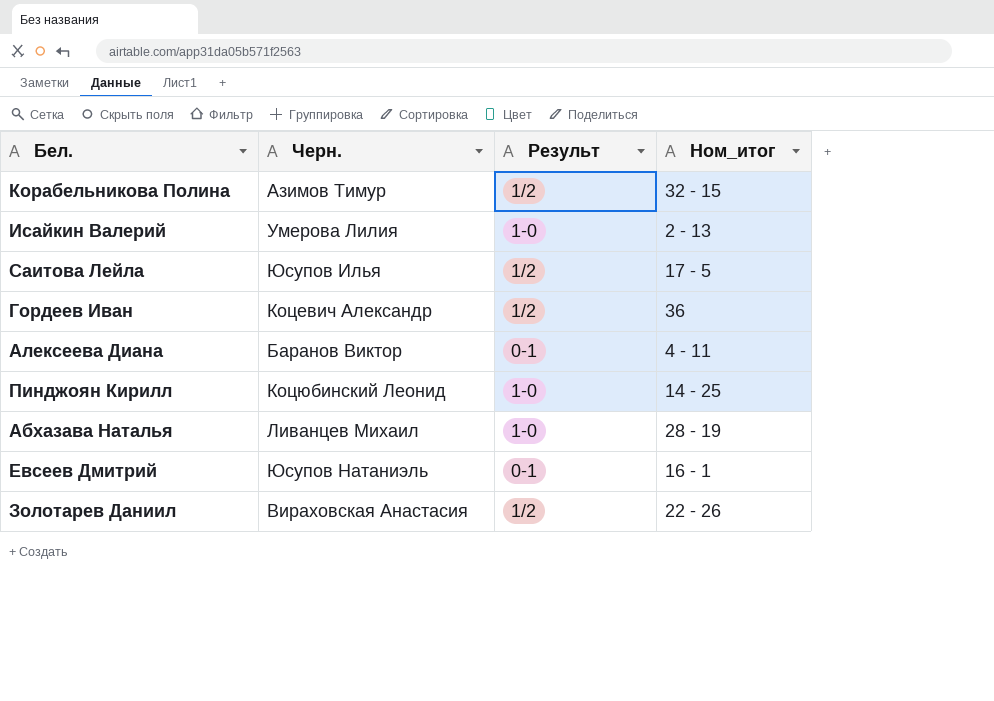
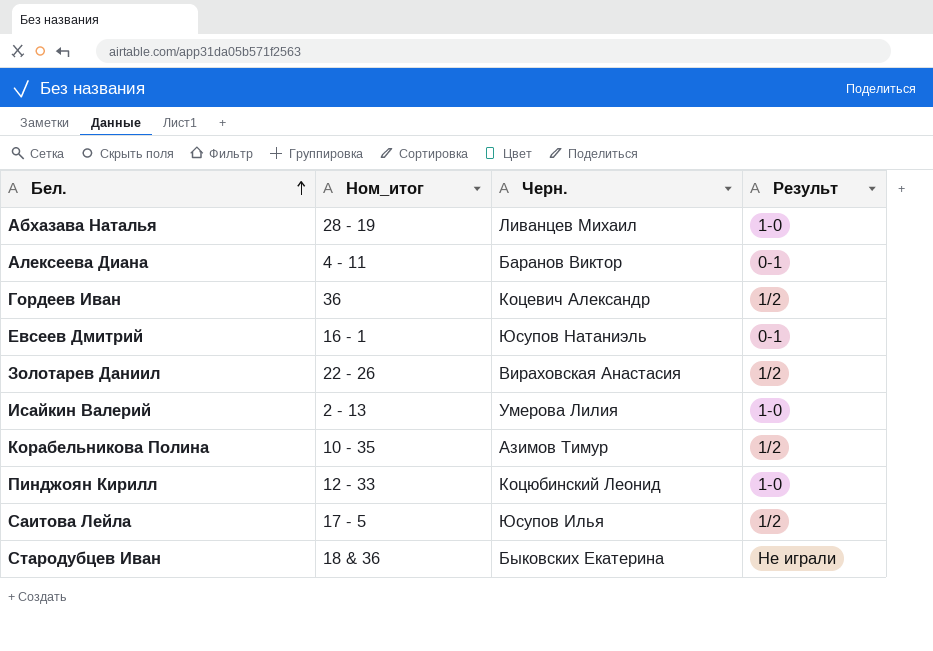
row order: none -> Бел. ascending
column Ном_итог | position: 4 -> 2
Корабельникова Полина | Ном_итог: 32 - 15 -> 10 - 35
Пинджоян Кирилл | Ном_итог: 14 - 25 -> 12 - 33
row Стародубцев Иван: none -> 18 & 36 | Быковских Екатерина | Не играли

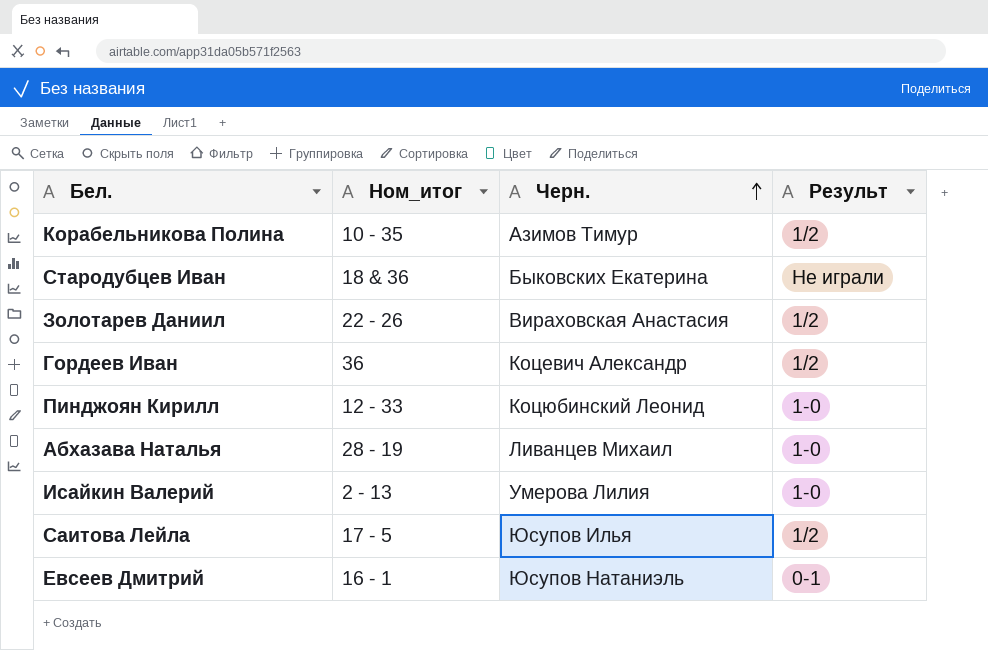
row order: Бел. ascending -> Черн. ascending
row Алексеева Диана: 4 - 11 | Баранов Виктор | 0-1 -> none

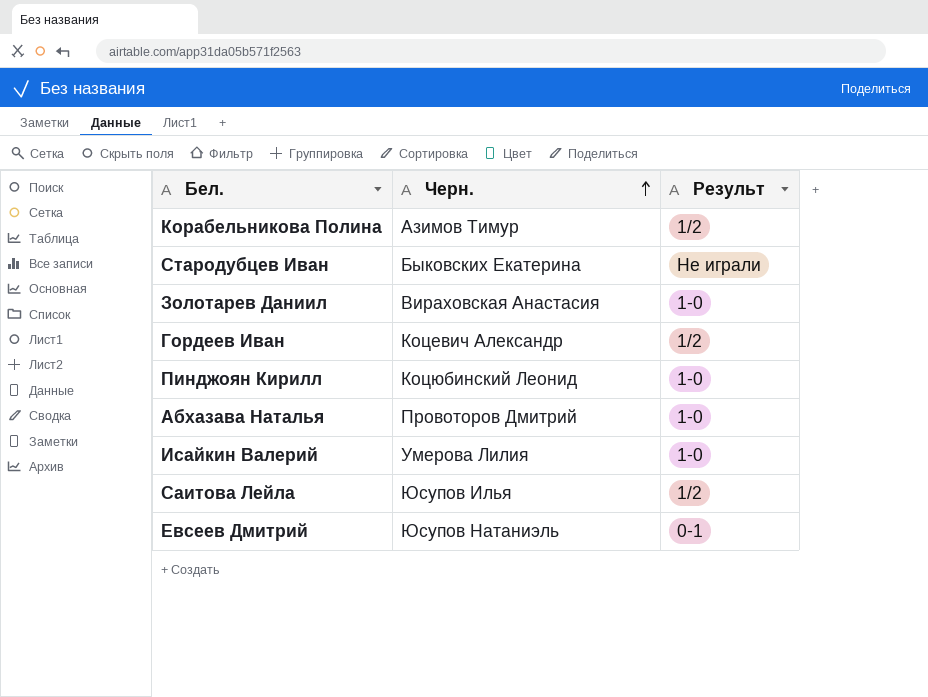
column Ном_итог | position: 2 -> none
Золотарев Даниил | Результ: 1/2 -> 1-0
Абхазава Наталья | Черн.: Ливанцев Михаил -> Провоторов Дмитрий

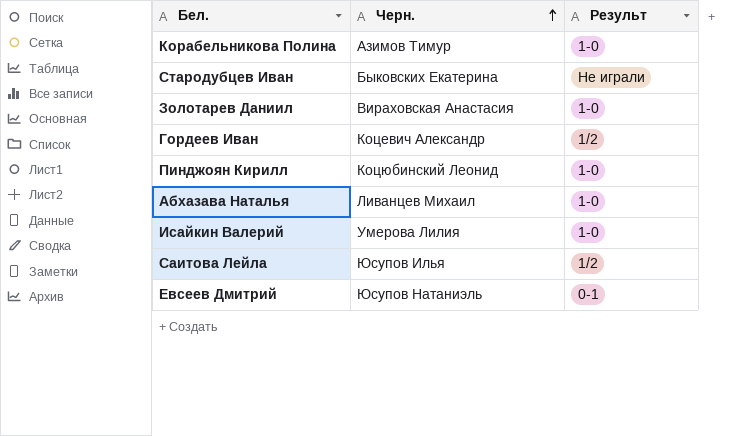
Корабельникова Полина | Результ: 1/2 -> 1-0
Абхазава Наталья | Черн.: Провоторов Дмитрий -> Ливанцев Михаил

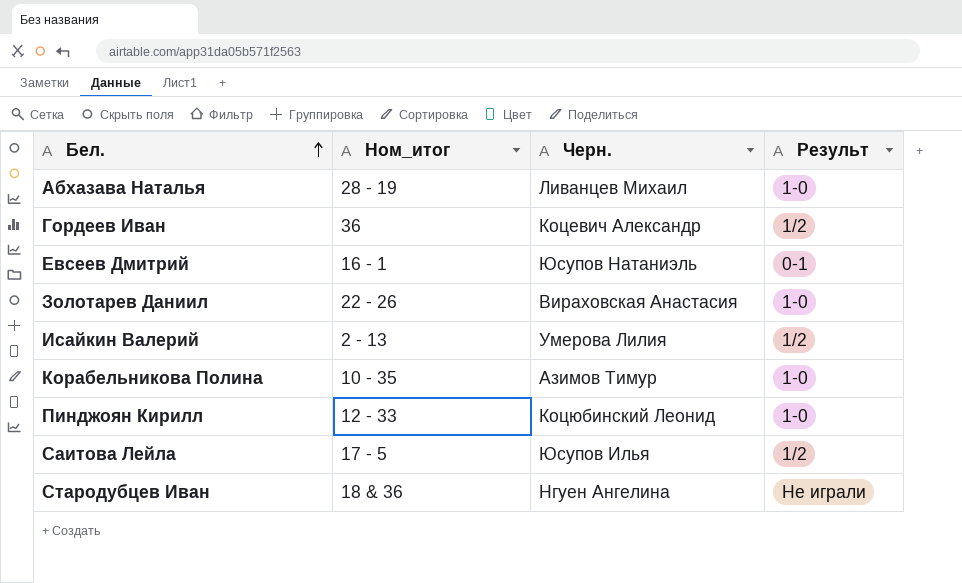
row order: Черн. ascending -> Бел. ascending
column Ном_итог | position: none -> 2
Исайкин Валерий | Результ: 1-0 -> 1/2
Стародубцев Иван | Черн.: Быковских Екатерина -> Нгуен Ангелина

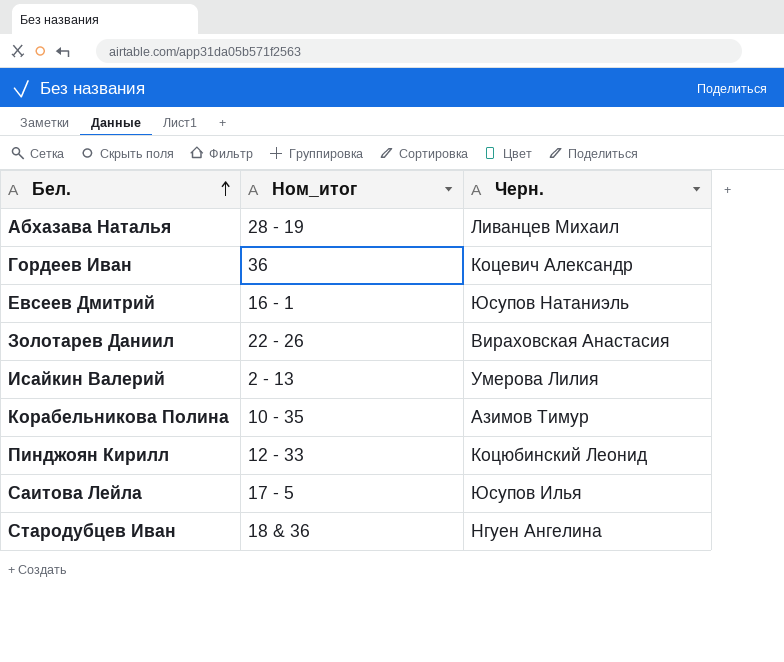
column Результ | position: 4 -> none

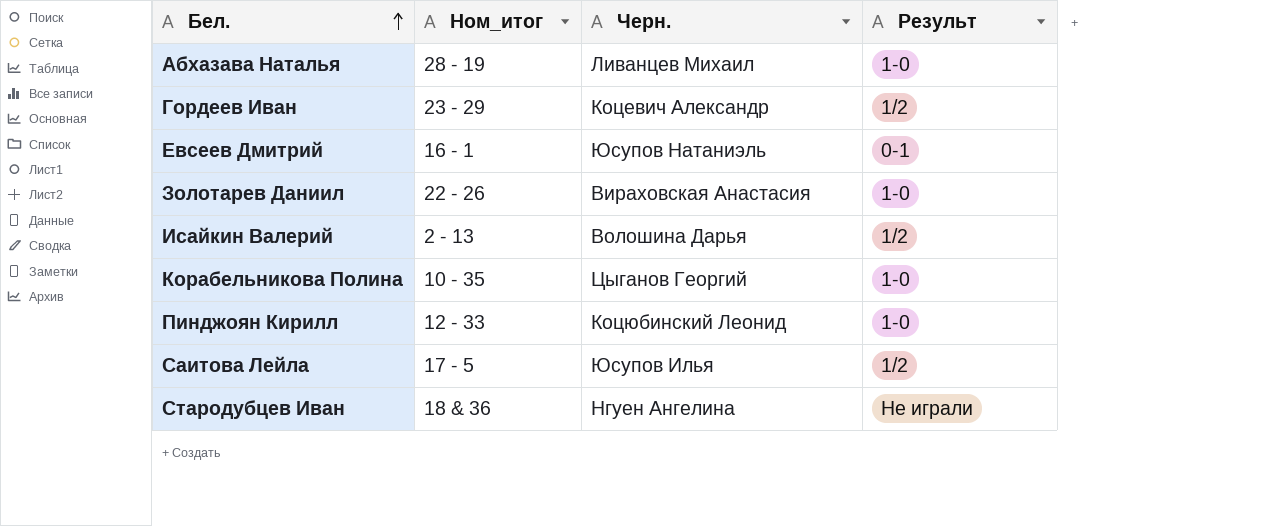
column Результ | position: none -> 4
Гордеев Иван | Ном_итог: 36 -> 23 - 29
Исайкин Валерий | Черн.: Умерова Лилия -> Волошина Дарья
Корабельникова Полина | Черн.: Азимов Тимур -> Цыганов Георгий

